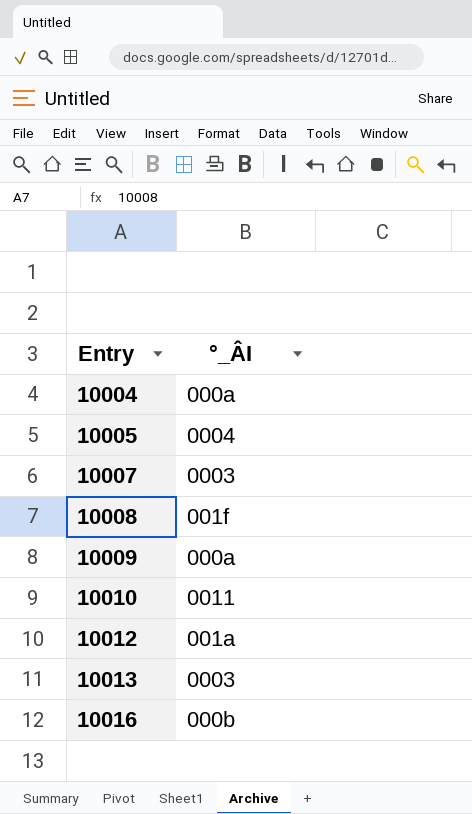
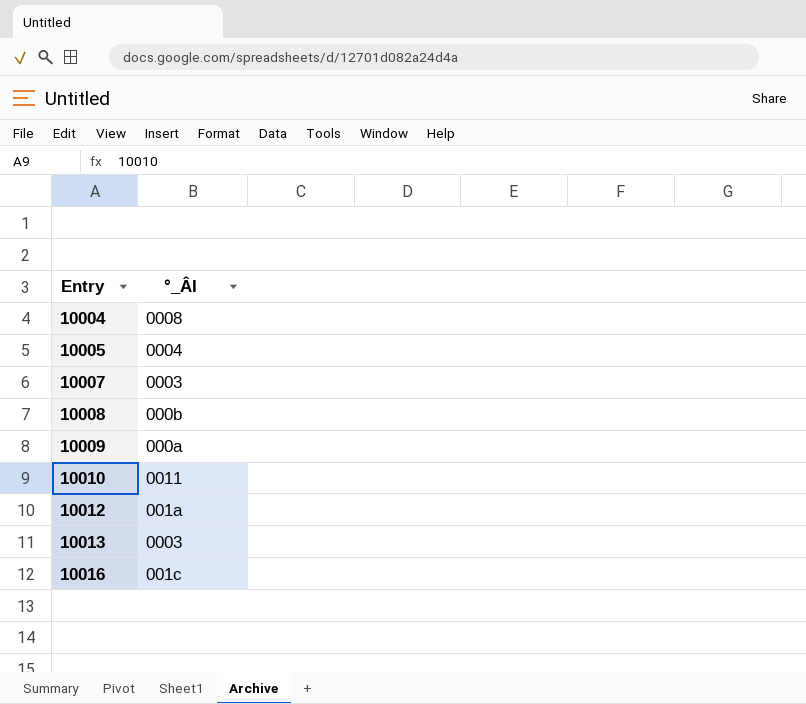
10004 | °_ÂI: 000a -> 0008
10008 | °_ÂI: 001f -> 000b
10016 | °_ÂI: 000b -> 001c

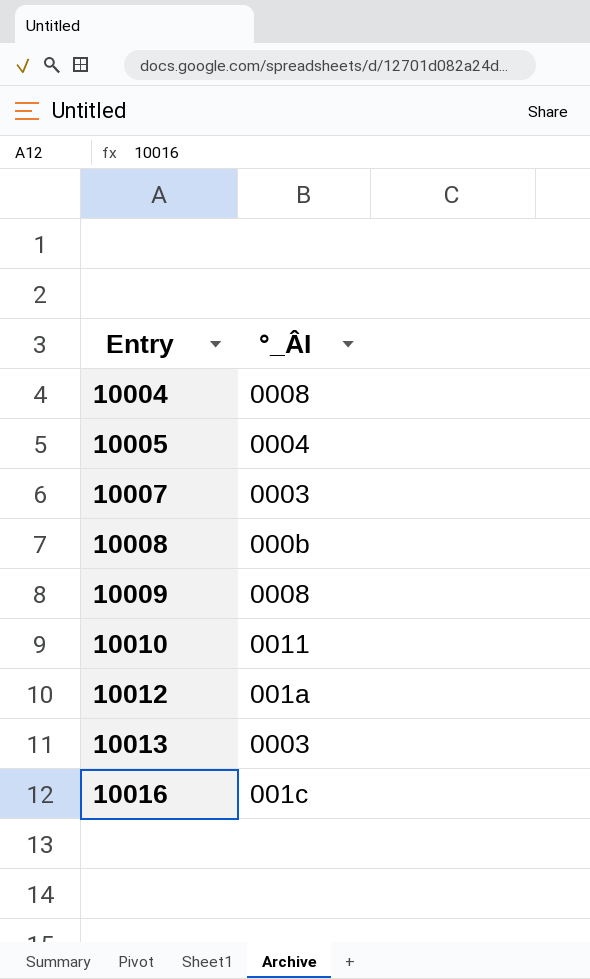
10009 | °_ÂI: 000a -> 0008

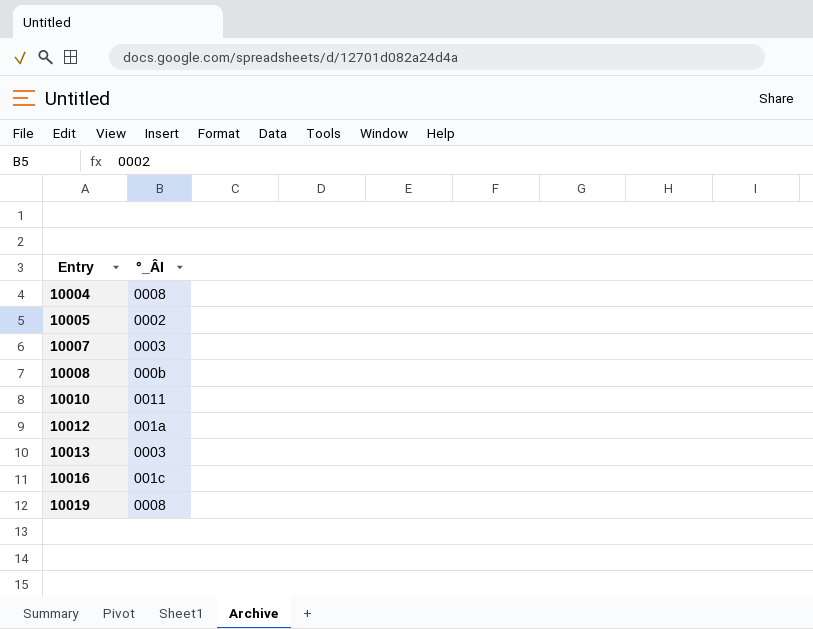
row 10009: 0008 -> none
10005 | °_ÂI: 0004 -> 0002
row 10019: none -> 0008

